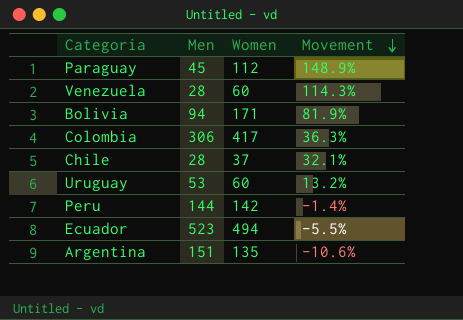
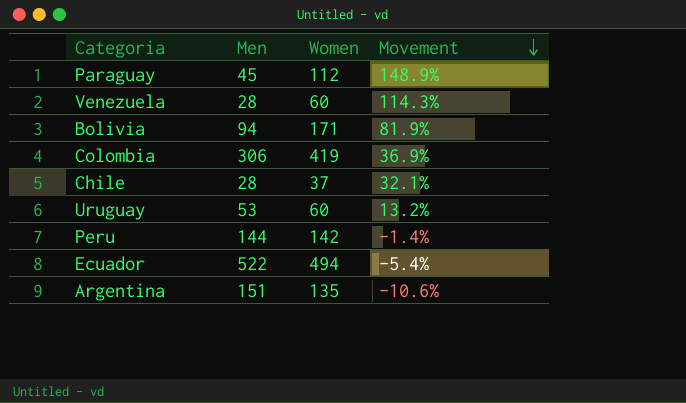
Colombia | Women: 417 -> 419
Colombia | Movement: 36.3% -> 36.9%
Ecuador | Men: 523 -> 522
Ecuador | Movement: -5.5% -> -5.4%

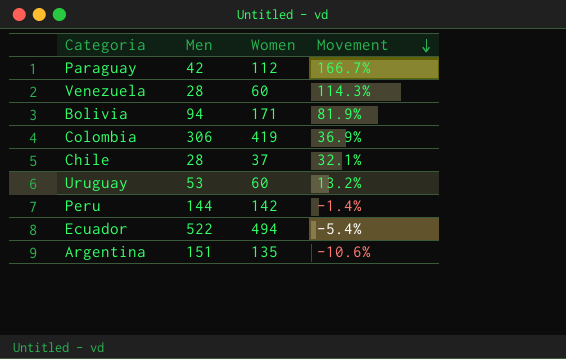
Paraguay | Men: 45 -> 42
Paraguay | Movement: 148.9% -> 166.7%

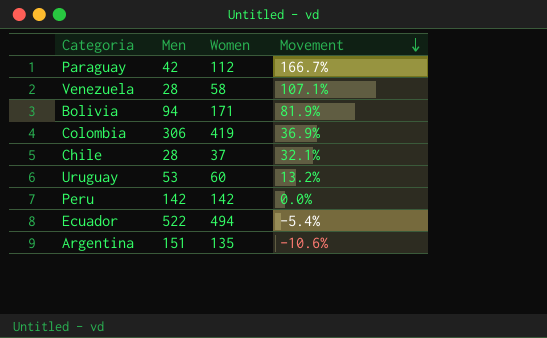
Venezuela | Women: 60 -> 58
Venezuela | Movement: 114.3% -> 107.1%
Peru | Men: 144 -> 142
Peru | Movement: -1.4% -> 0.0%

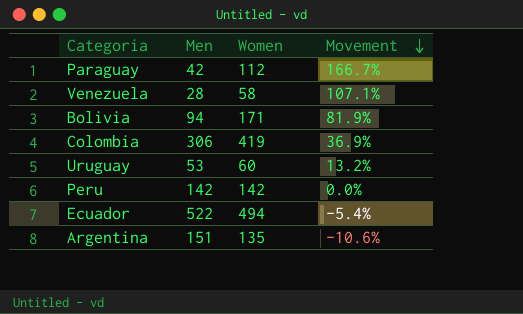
row Chile: 28 | 37 | 32.1% -> none

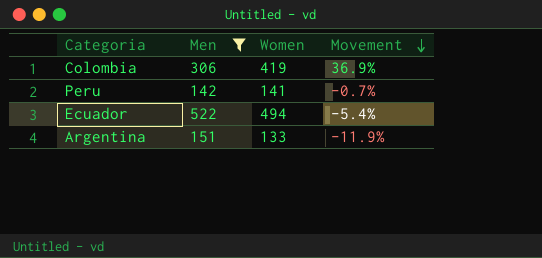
filter: none -> Men >= 142
Peru | Women: 142 -> 141
Peru | Movement: 0.0% -> -0.7%
Argentina | Women: 135 -> 133
Argentina | Movement: -10.6% -> -11.9%

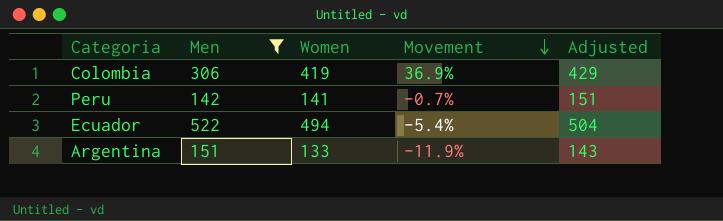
column Adjusted | formula: none -> [Women] + 10

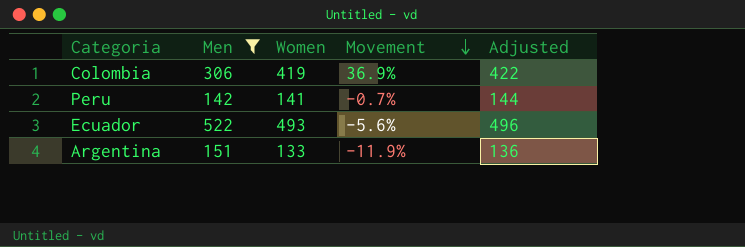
column Adjusted | formula: [Women] + 10 -> [Women] + 3
Ecuador | Women: 494 -> 493
Ecuador | Movement: -5.4% -> -5.6%

